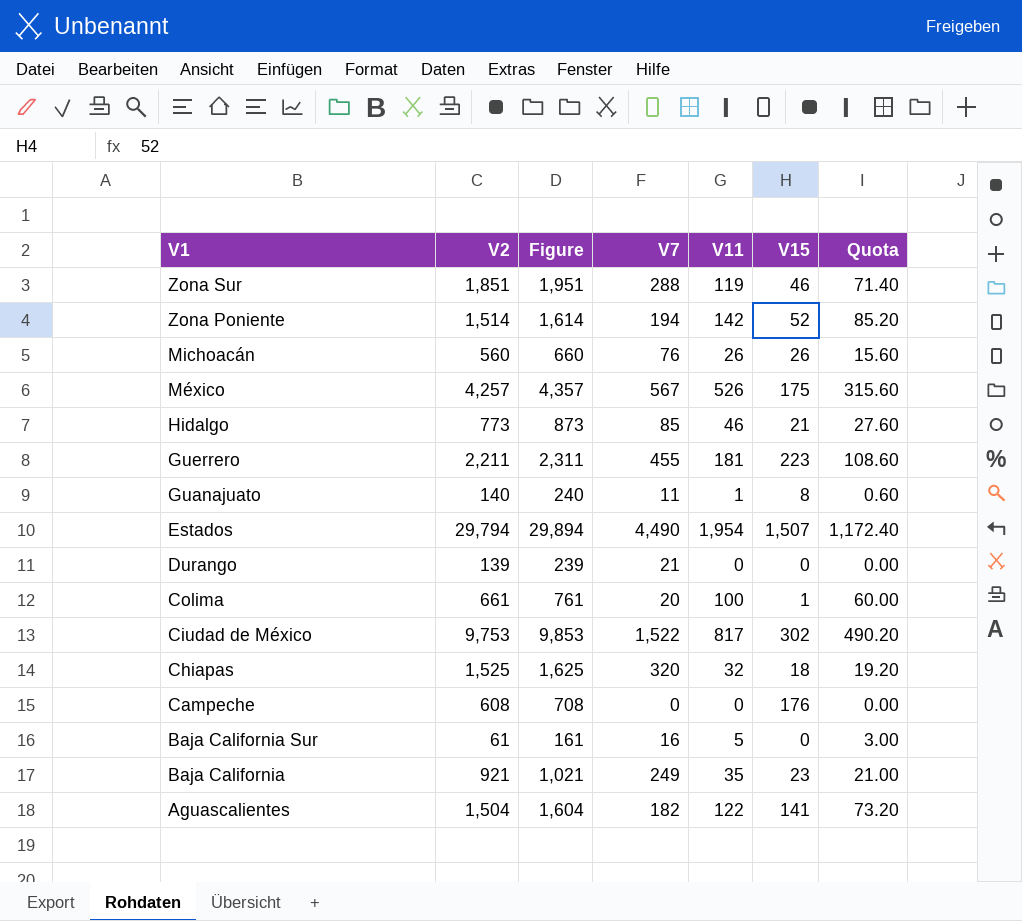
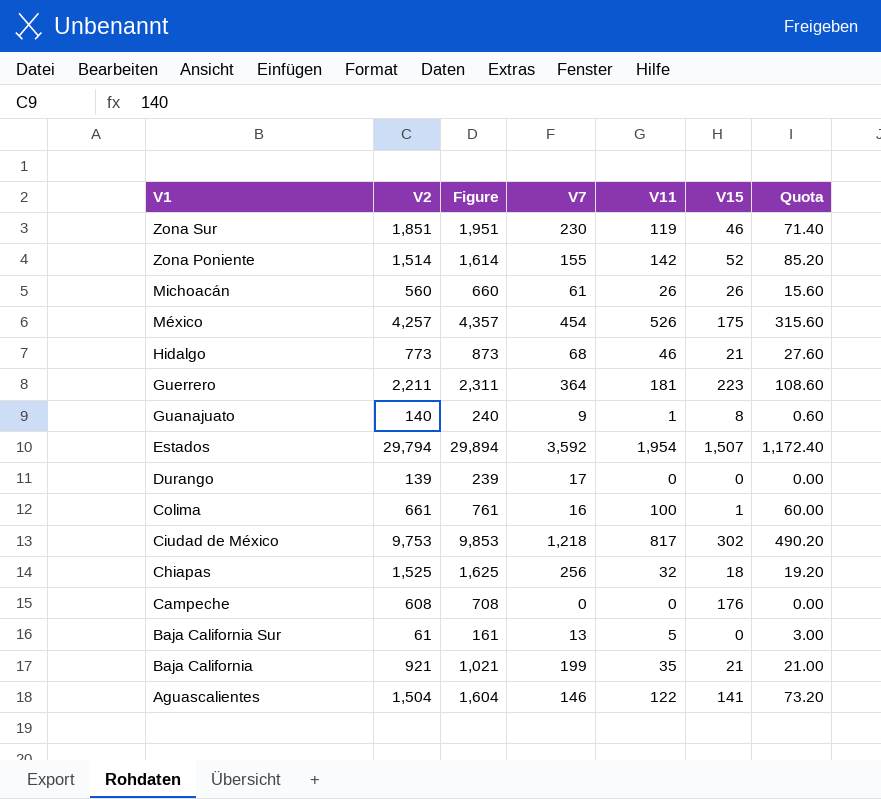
Zona Sur | V7: 288 -> 230
Zona Poniente | V7: 194 -> 155
Michoacán | V7: 76 -> 61
México | V7: 567 -> 454
Hidalgo | V7: 85 -> 68
Guerrero | V7: 455 -> 364
Guanajuato | V7: 11 -> 9
Estados | V7: 4,490 -> 3,592
Durango | V7: 21 -> 17
Colima | V7: 20 -> 16
Ciudad de México | V7: 1,522 -> 1,218
Chiapas | V7: 320 -> 256
Baja California Sur | V7: 16 -> 13
Baja California | V7: 249 -> 199
Baja California | V15: 23 -> 21
Aguascalientes | V7: 182 -> 146

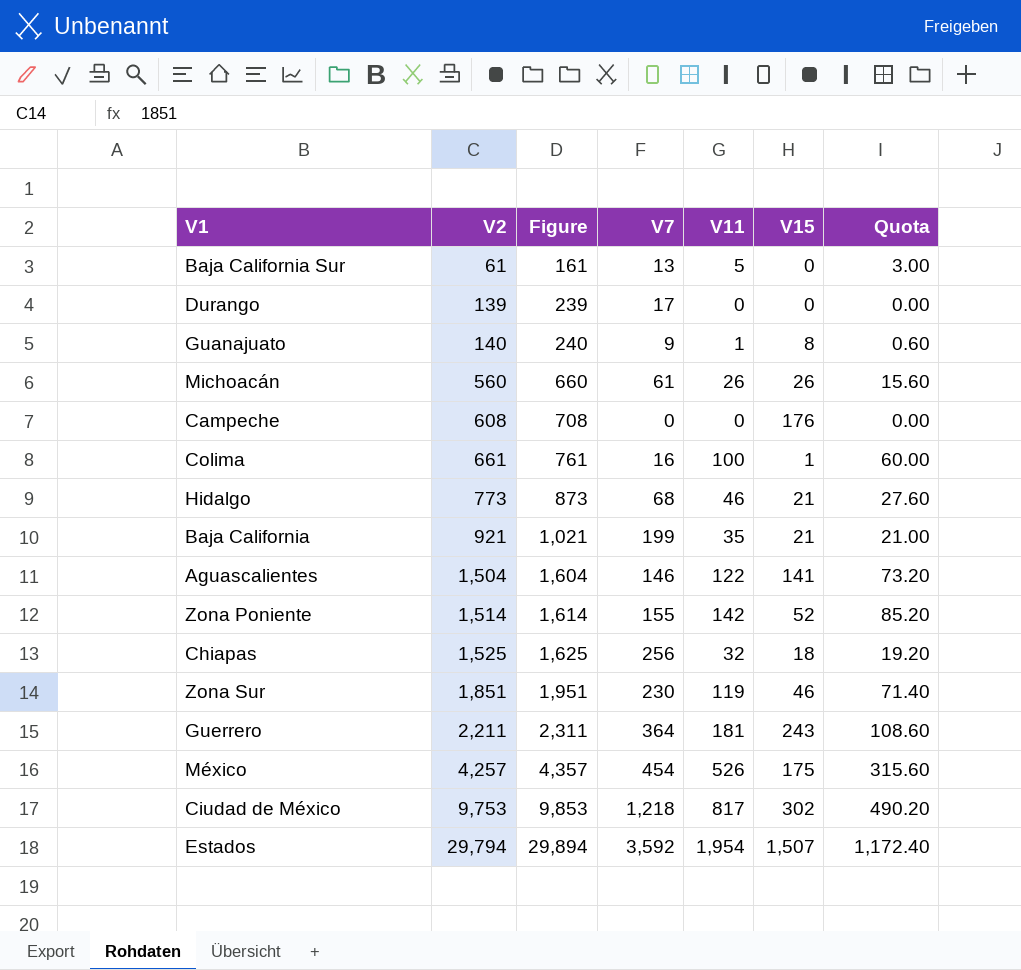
row order: V1 descending -> V2 ascending
Guerrero | V15: 223 -> 243

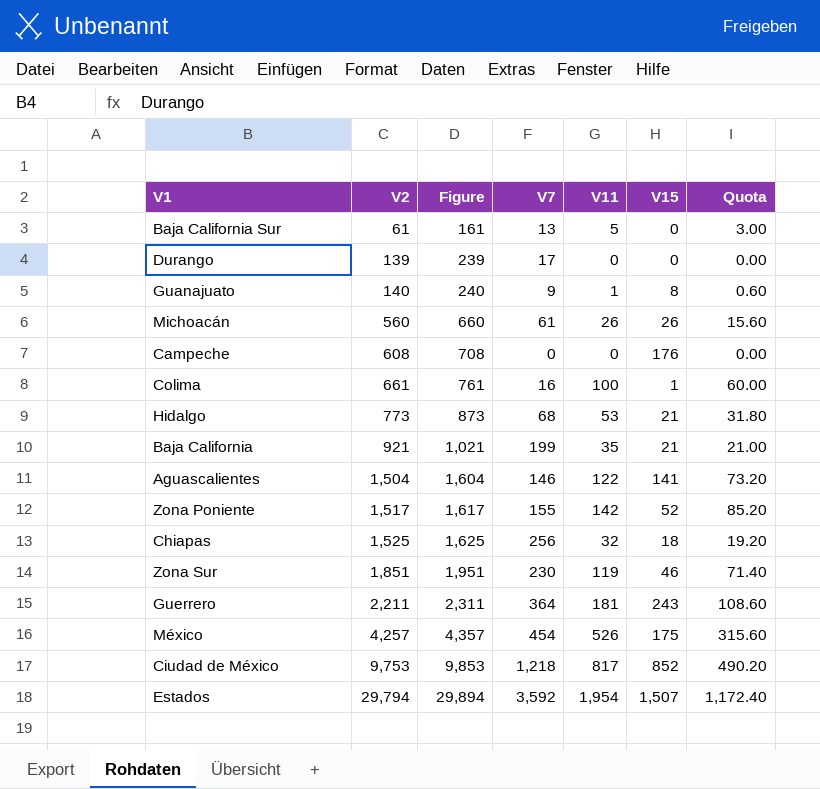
Hidalgo | V11: 46 -> 53
Hidalgo | Quota: 27.60 -> 31.80
Zona Poniente | V2: 1,514 -> 1,517
Zona Poniente | Figure: 1,614 -> 1,617
Ciudad de México | V15: 302 -> 852

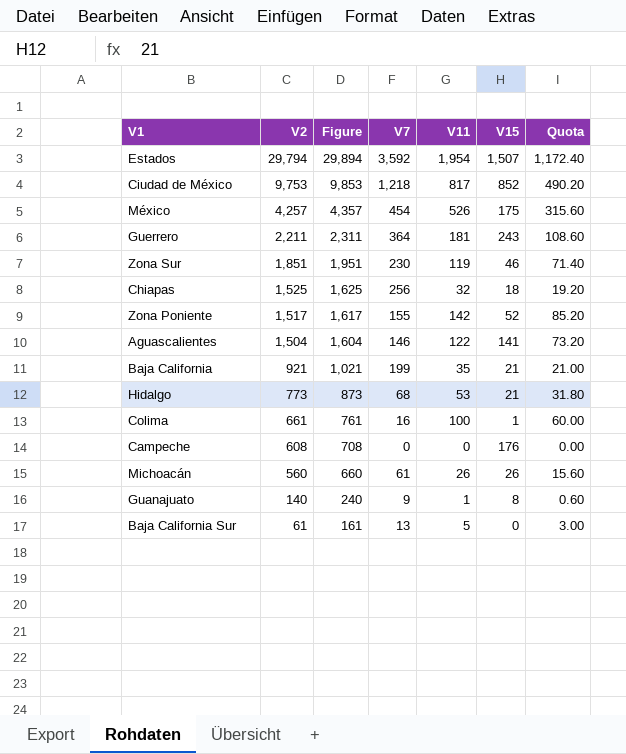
row order: V2 ascending -> V2 descending
row Durango: 139 | 239 | 17 | 0 | 0 | 0.00 -> none

